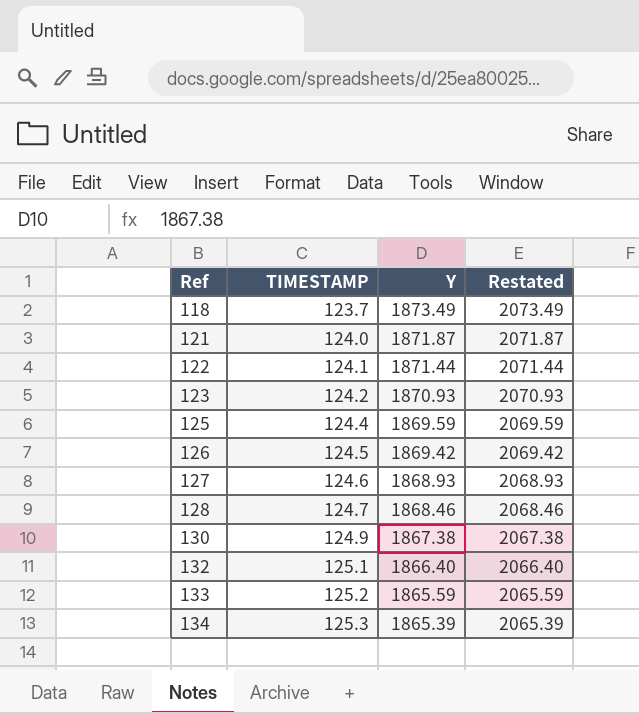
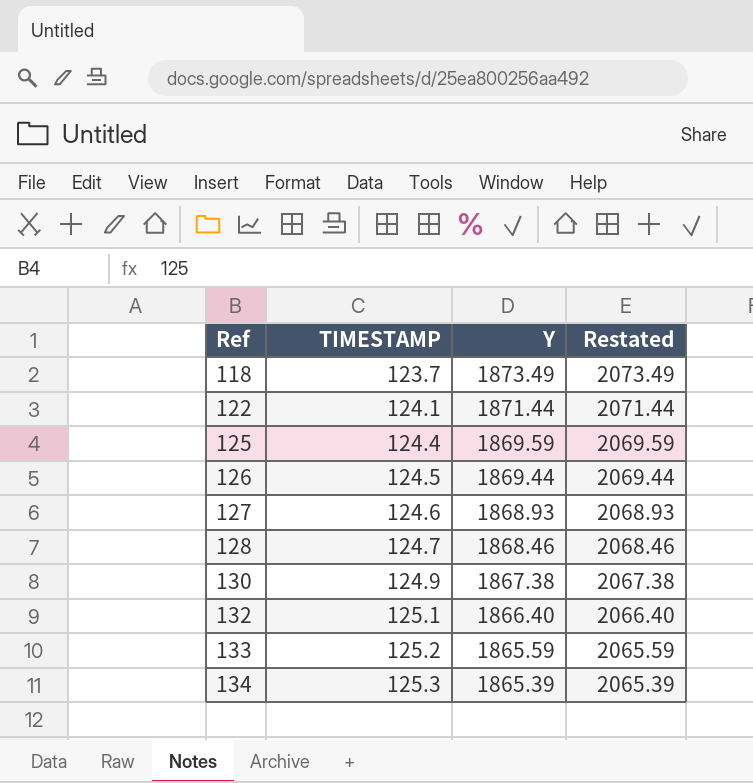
row 121: 124.0 | 1871.87 | 2071.87 -> none
row 123: 124.2 | 1870.93 | 2070.93 -> none
126 | Y: 1869.42 -> 1869.44
126 | Restated: 2069.42 -> 2069.44

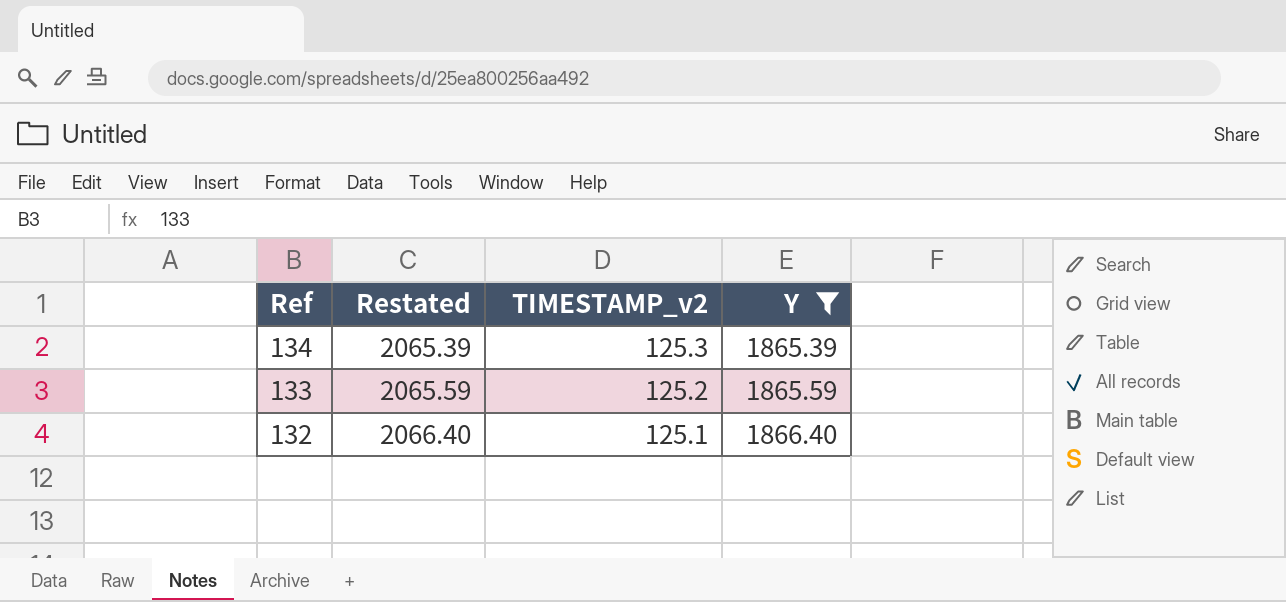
filter: none -> Y <= 1866.40
row order: Ref ascending -> Ref descending
column Restated | position: 4 -> 2
column name: TIMESTAMP -> TIMESTAMP_v2

